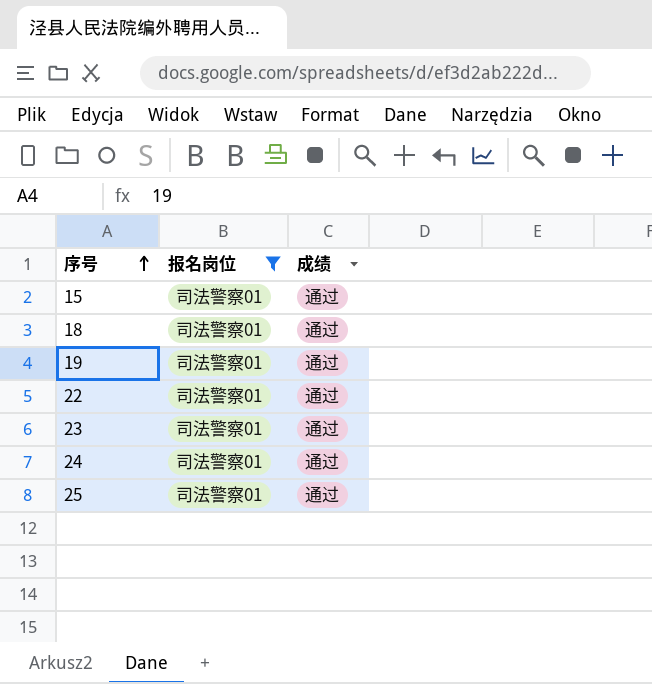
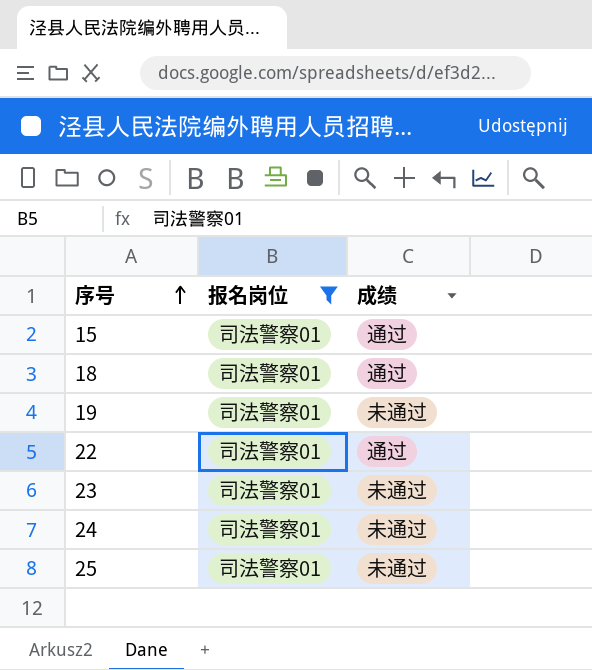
19 | 成绩: 通过 -> 未通过
23 | 成绩: 通过 -> 未通过
24 | 成绩: 通过 -> 未通过
25 | 成绩: 通过 -> 未通过

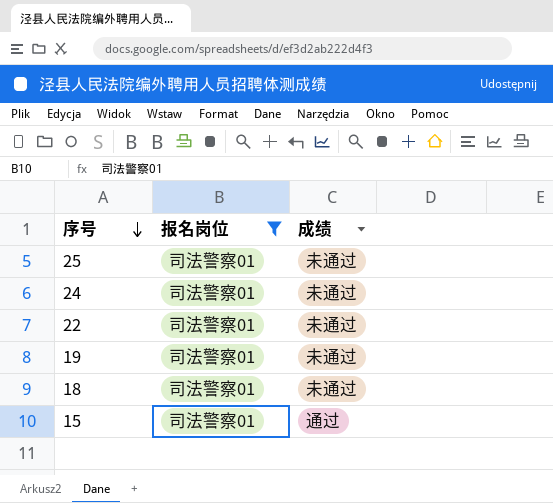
row order: 序号 ascending -> 序号 descending
row 23: 司法警察01 | 未通过 -> none
22 | 成绩: 通过 -> 未通过
18 | 成绩: 通过 -> 未通过

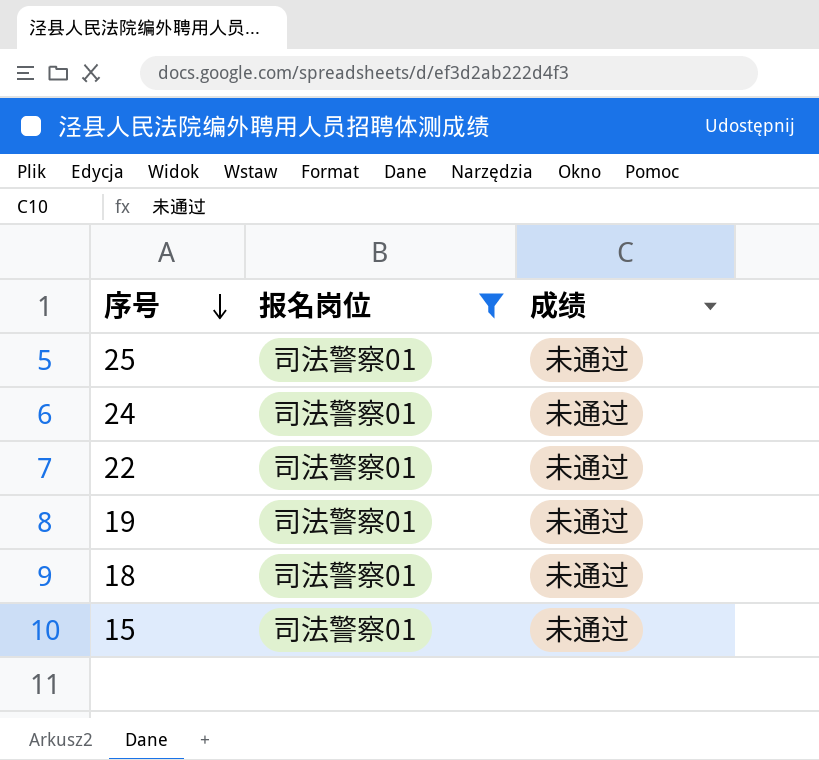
15 | 成绩: 通过 -> 未通过

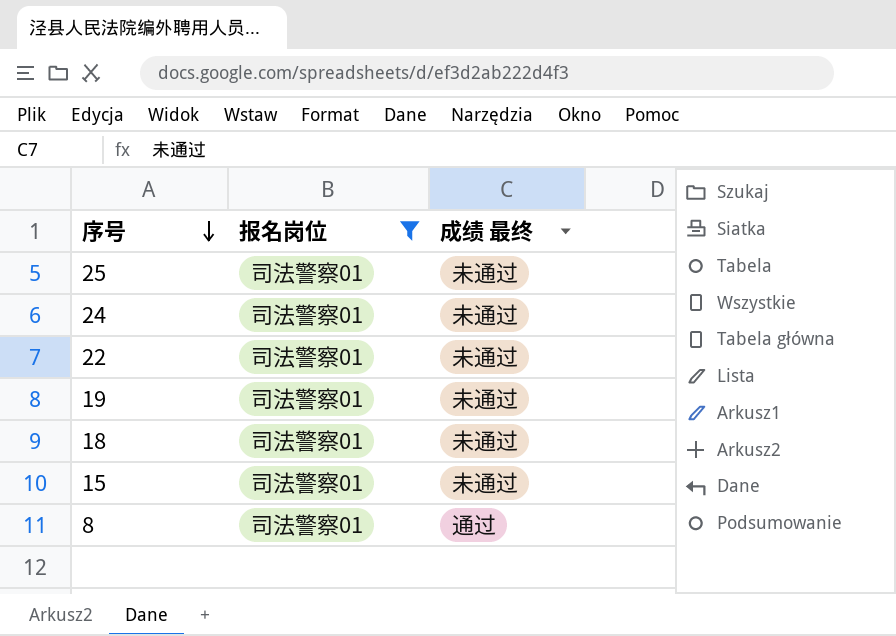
column name: 成绩 -> 成绩 最终
row 8: none -> 司法警察01 | 通过

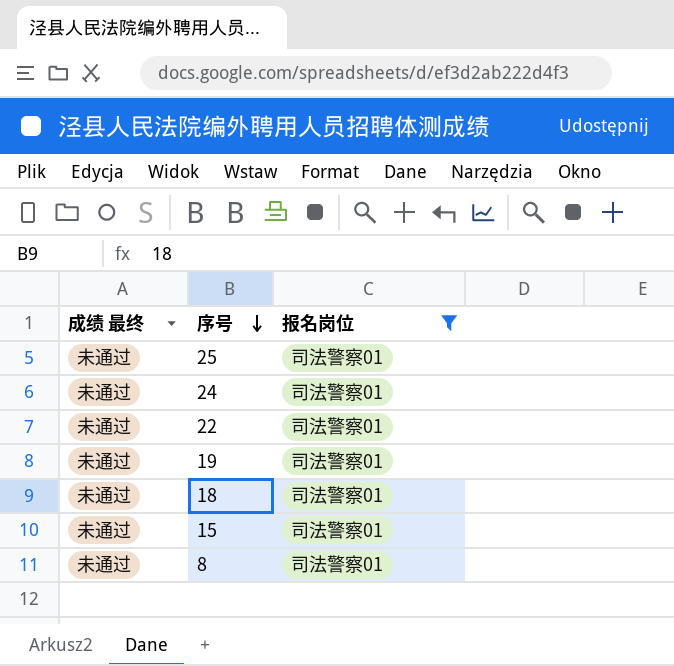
column 成绩 最终 | position: 3 -> 1
8 | 成绩 最终: 通过 -> 未通过

